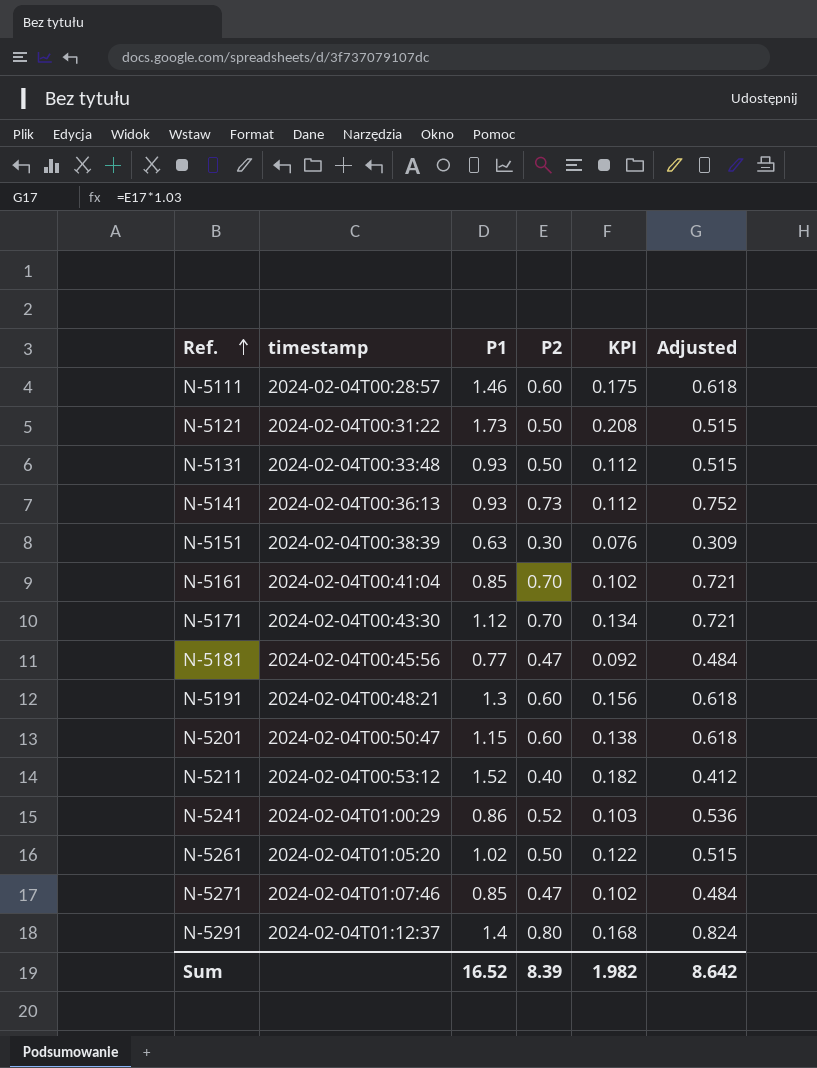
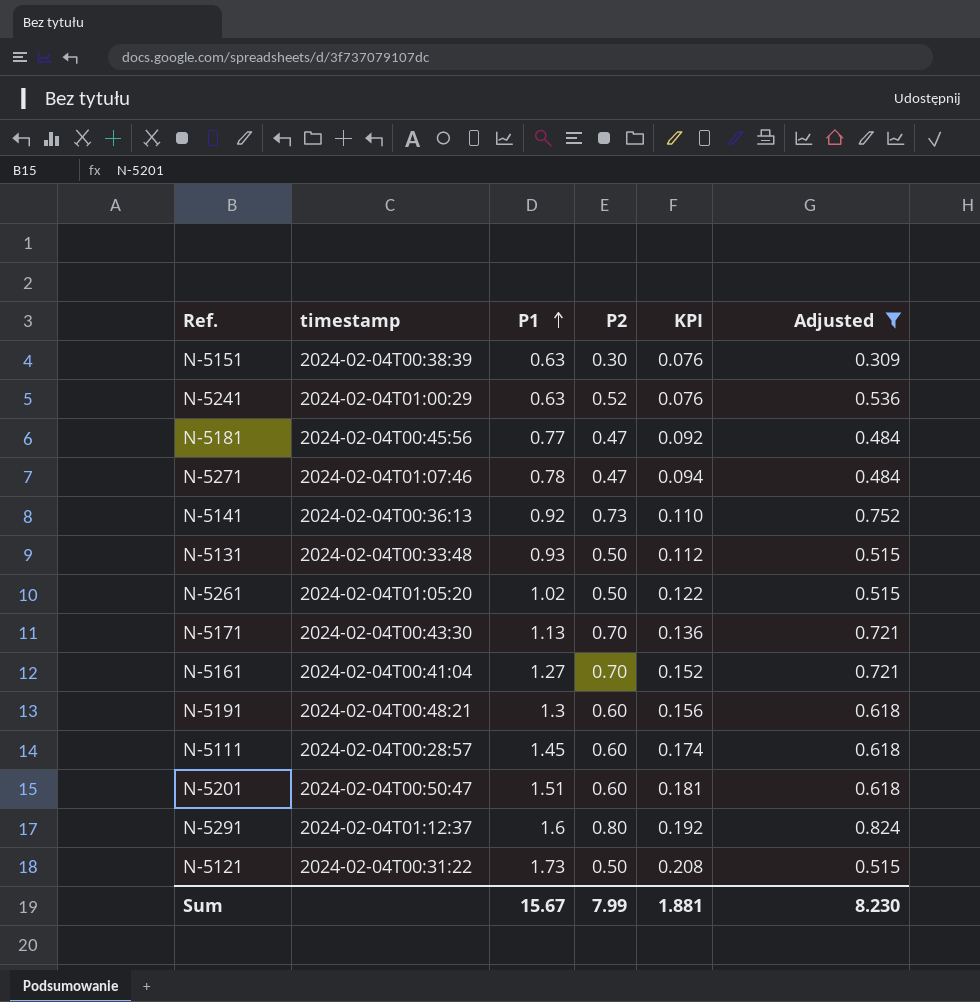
filter: none -> Adjusted != 0.412
row order: Ref. ascending -> P1 ascending
N-5241 | P1: 0.86 -> 0.63
N-5241 | KPI: 0.103 -> 0.076
N-5271 | P1: 0.85 -> 0.78
N-5271 | KPI: 0.102 -> 0.094
N-5141 | P1: 0.93 -> 0.92
N-5141 | KPI: 0.112 -> 0.110
N-5171 | P1: 1.12 -> 1.13
N-5171 | KPI: 0.134 -> 0.136
N-5161 | P1: 0.85 -> 1.27
N-5161 | KPI: 0.102 -> 0.152
N-5111 | P1: 1.46 -> 1.45
N-5111 | KPI: 0.175 -> 0.174
N-5201 | P1: 1.15 -> 1.51
N-5201 | KPI: 0.138 -> 0.181
N-5291 | P1: 1.4 -> 1.6
N-5291 | KPI: 0.168 -> 0.192
Sum | P1: 16.52 -> 15.67
Sum | P2: 8.39 -> 7.99
Sum | KPI: 1.982 -> 1.881
Sum | Adjusted: 8.642 -> 8.230

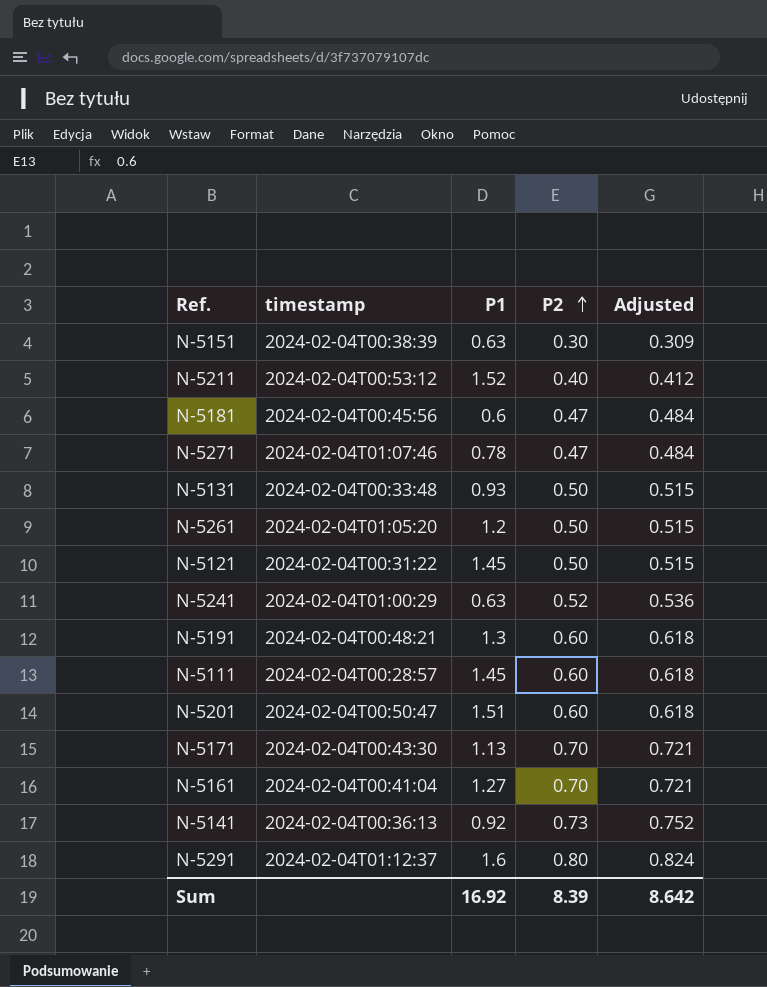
filter: Adjusted != 0.412 -> none
row order: P1 ascending -> P2 ascending
column KPI | formula: [P1] * 0.12 -> none
N-5181 | P1: 0.77 -> 0.6
N-5261 | P1: 1.02 -> 1.2
N-5121 | P1: 1.73 -> 1.45
Sum | P1: 15.67 -> 16.92
Sum | P2: 7.99 -> 8.39
Sum | Adjusted: 8.230 -> 8.642

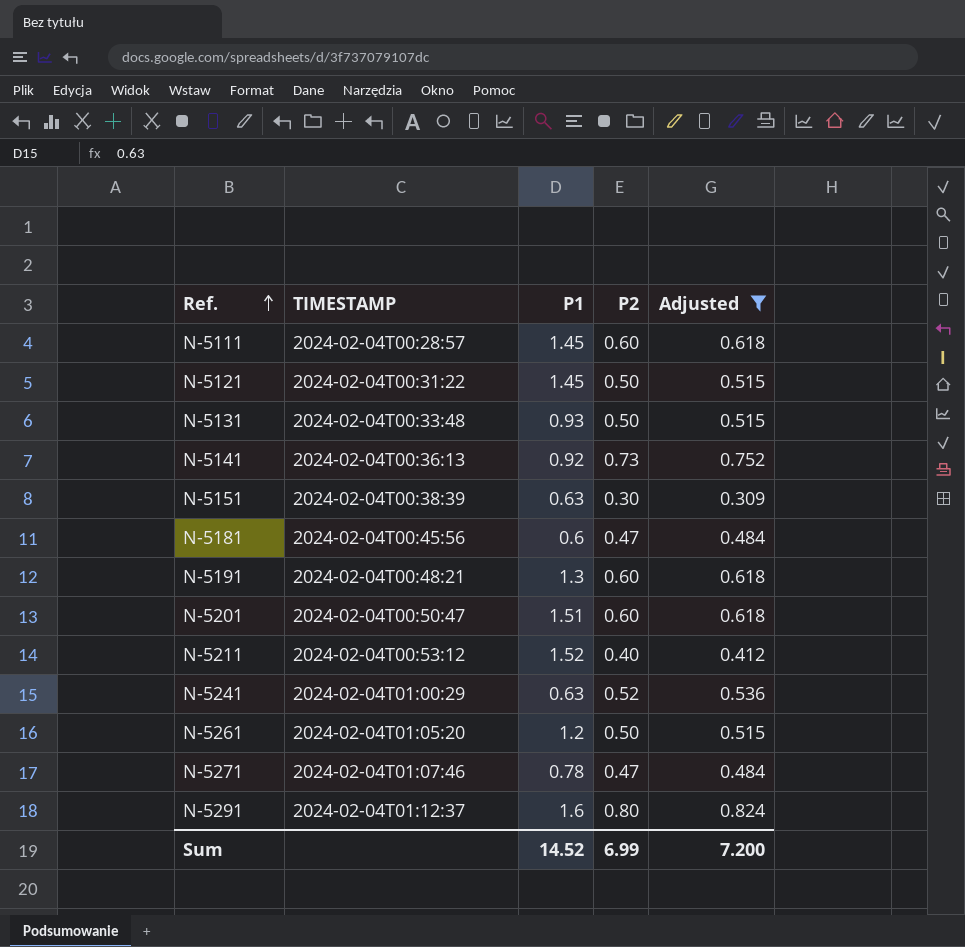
filter: none -> Adjusted != 0.721
row order: P2 ascending -> Ref. ascending
column name: timestamp -> TIMESTAMP
Sum | P1: 16.92 -> 14.52
Sum | P2: 8.39 -> 6.99
Sum | Adjusted: 8.642 -> 7.200

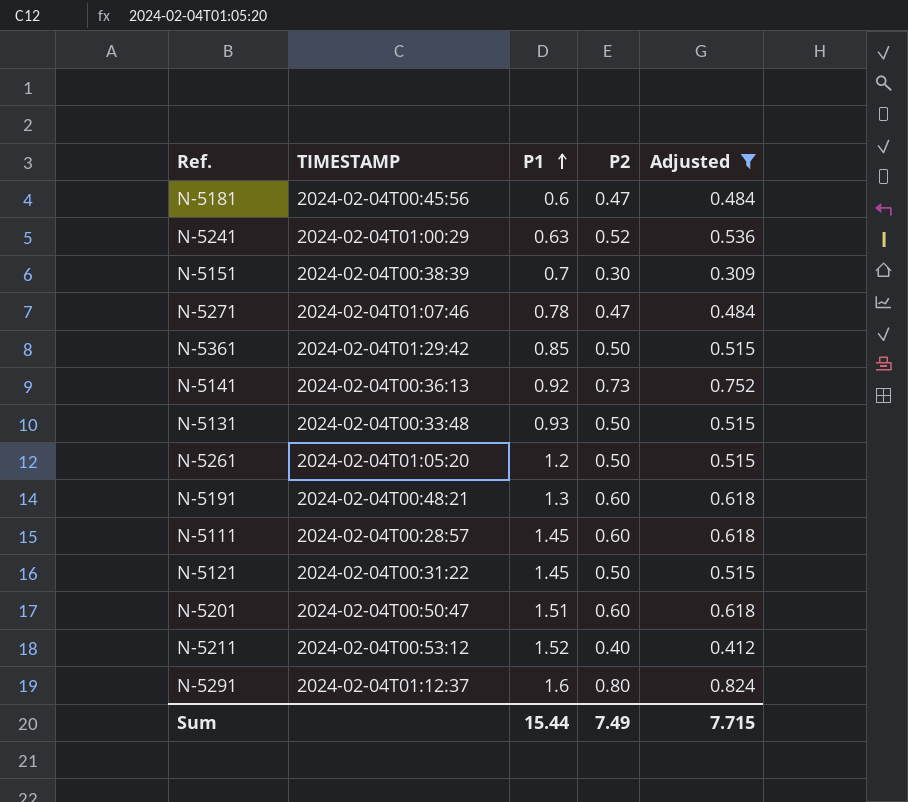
row order: Ref. ascending -> P1 ascending
N-5151 | P1: 0.63 -> 0.7
row N-5361: none -> 2024-02-04T01:29:42 | 0.85 | 0.50 | 0.515
Sum | P1: 14.52 -> 15.44
Sum | P2: 6.99 -> 7.49
Sum | Adjusted: 7.200 -> 7.715

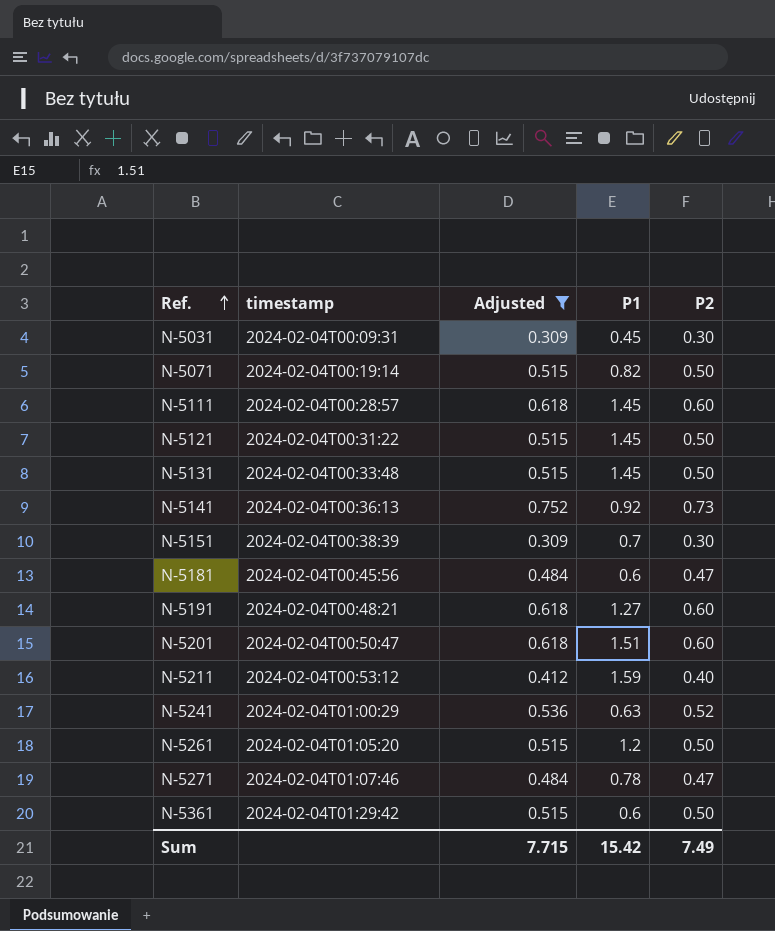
row order: P1 ascending -> Ref. ascending
column name: TIMESTAMP -> timestamp
column Adjusted | position: 5 -> 3
row N-5291: 2024-02-04T01:12:37 | 1.6 | 0.80 | 0.824 -> none
row N-5031: none -> 2024-02-04T00:09:31 | 0.309 | 0.45 | 0.30
row N-5071: none -> 2024-02-04T00:19:14 | 0.515 | 0.82 | 0.50
N-5131 | P1: 0.93 -> 1.45
N-5191 | P1: 1.3 -> 1.27
N-5211 | P1: 1.52 -> 1.59
N-5361 | P1: 0.85 -> 0.6
Sum | P1: 15.44 -> 15.42

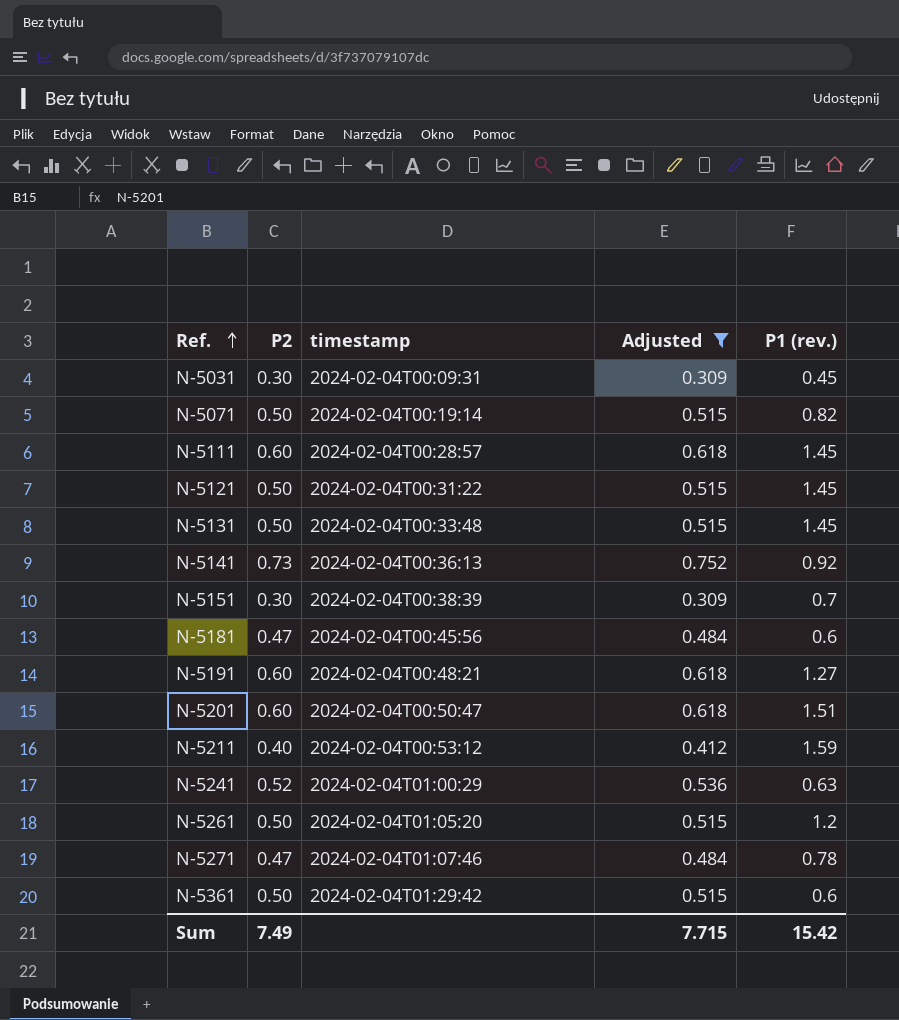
column P2 | position: 5 -> 2
column name: P1 -> P1 (rev.)

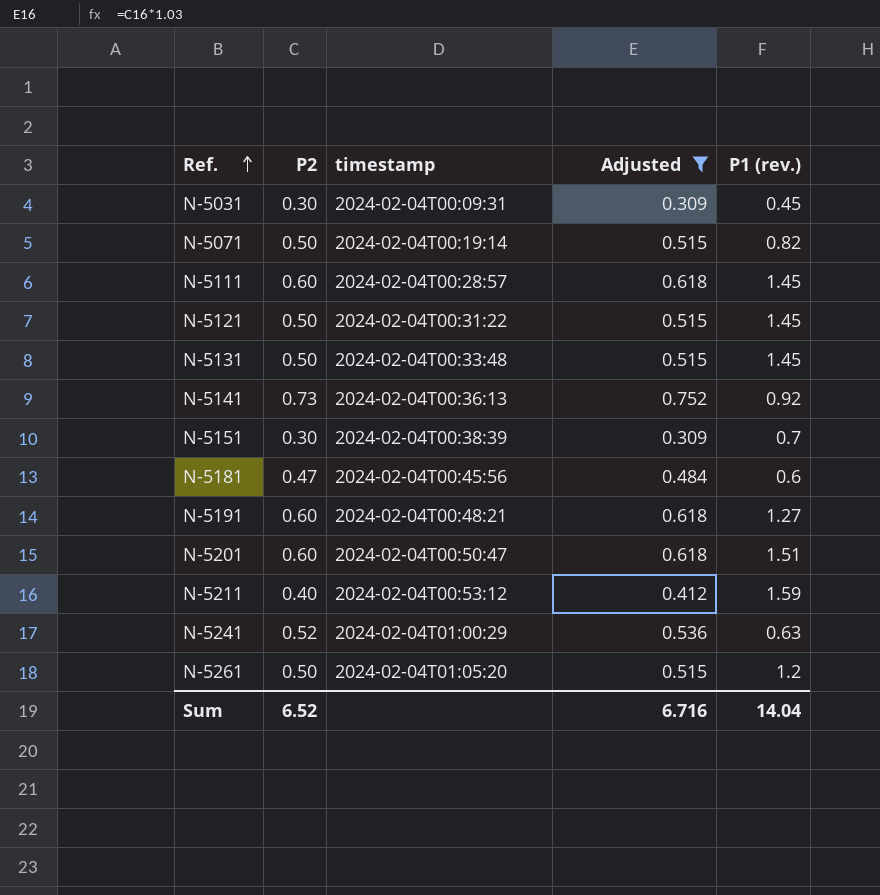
row N-5271: 0.47 | 2024-02-04T01:07:46 | 0.484 | 0.78 -> none
row N-5361: 0.50 | 2024-02-04T01:29:42 | 0.515 | 0.6 -> none
Sum | P2: 7.49 -> 6.52
Sum | Adjusted: 7.715 -> 6.716
Sum | P1 (rev.): 15.42 -> 14.04

